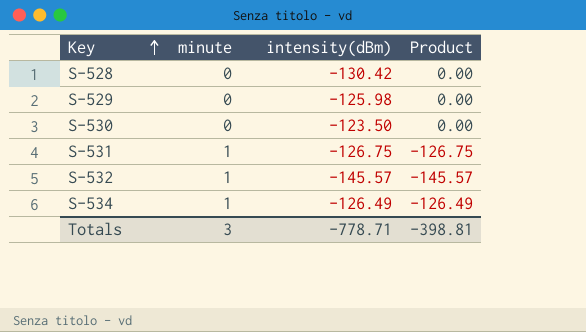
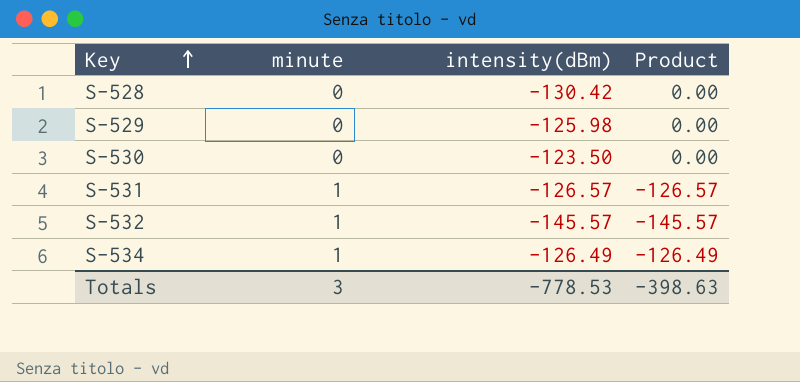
S-531 | intensity(dBm): -126.75 -> -126.57
S-531 | Product: -126.75 -> -126.57
Totals | intensity(dBm): -778.71 -> -778.53
Totals | Product: -398.81 -> -398.63

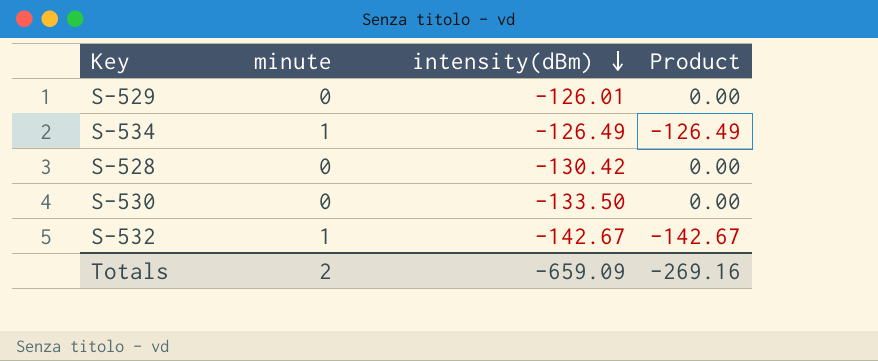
row order: Key ascending -> intensity(dBm) descending
row S-531: 1 | -126.57 | -126.57 -> none
S-529 | intensity(dBm): -125.98 -> -126.01
S-530 | intensity(dBm): -123.50 -> -133.50
S-532 | intensity(dBm): -145.57 -> -142.67
S-532 | Product: -145.57 -> -142.67
Totals | minute: 3 -> 2
Totals | intensity(dBm): -778.53 -> -659.09
Totals | Product: -398.63 -> -269.16

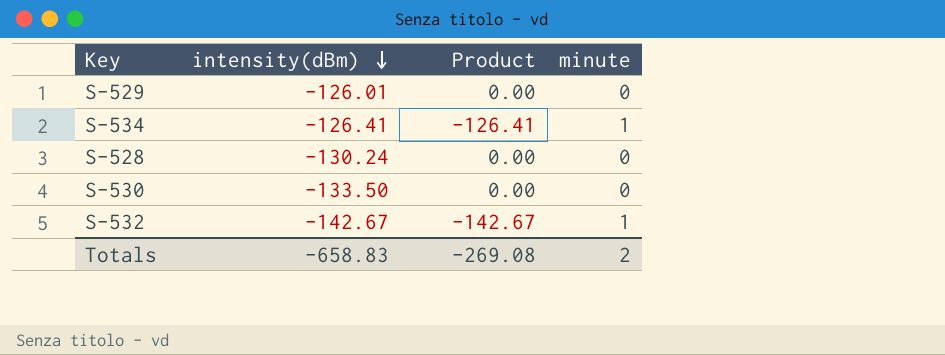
column minute | position: 2 -> 4
S-534 | intensity(dBm): -126.49 -> -126.41
S-534 | Product: -126.49 -> -126.41
S-528 | intensity(dBm): -130.42 -> -130.24
Totals | intensity(dBm): -659.09 -> -658.83
Totals | Product: -269.16 -> -269.08

